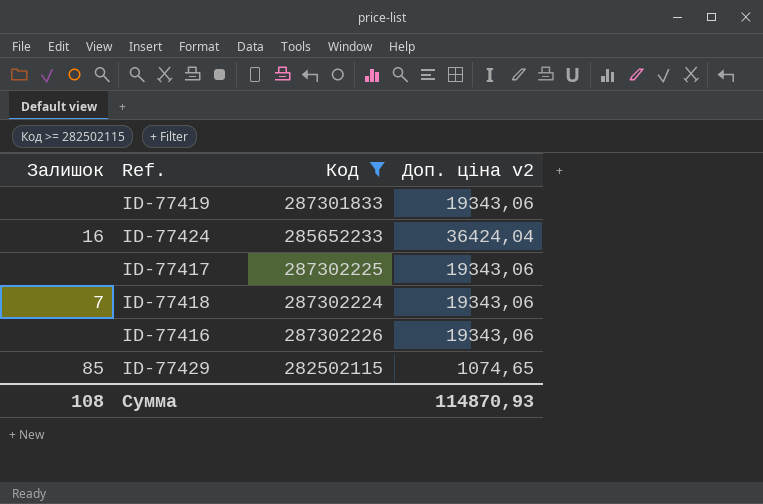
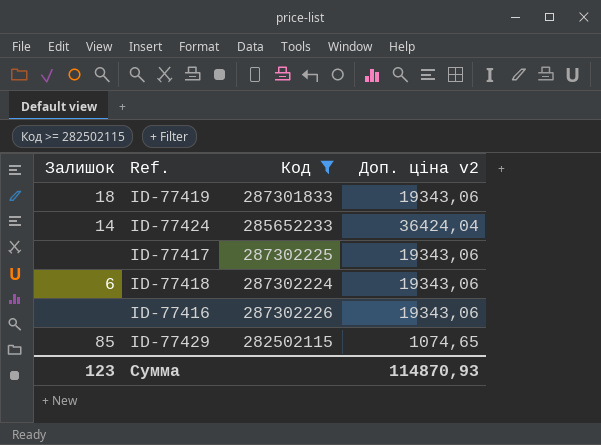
ID-77419 | Залишок: none -> 18
ID-77424 | Залишок: 16 -> 14
ID-77418 | Залишок: 7 -> 6
Сумма | Залишок: 108 -> 123

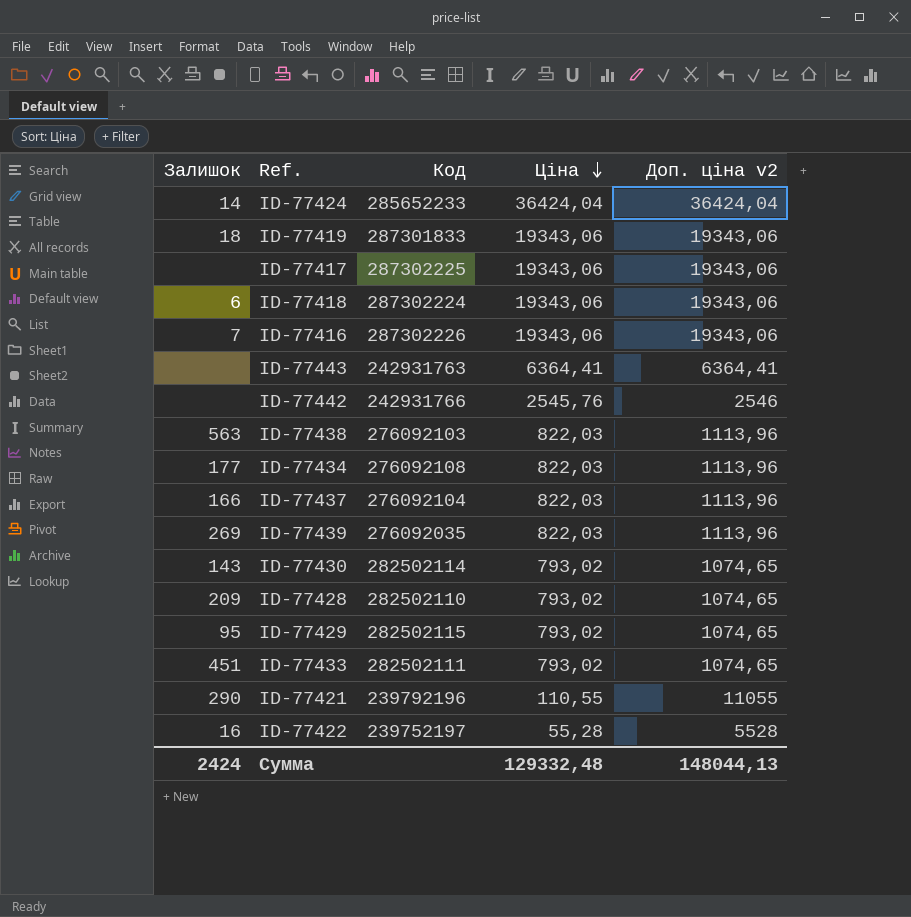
filter: Код >= 282502115 -> none
row order: none -> Ціна descending
column Ціна | position: none -> 4
ID-77416 | Залишок: none -> 7
ID-77429 | Залишок: 85 -> 95
Сумма | Залишок: 123 -> 2424
Сумма | Доп. ціна v2: 114870,93 -> 148044,13

